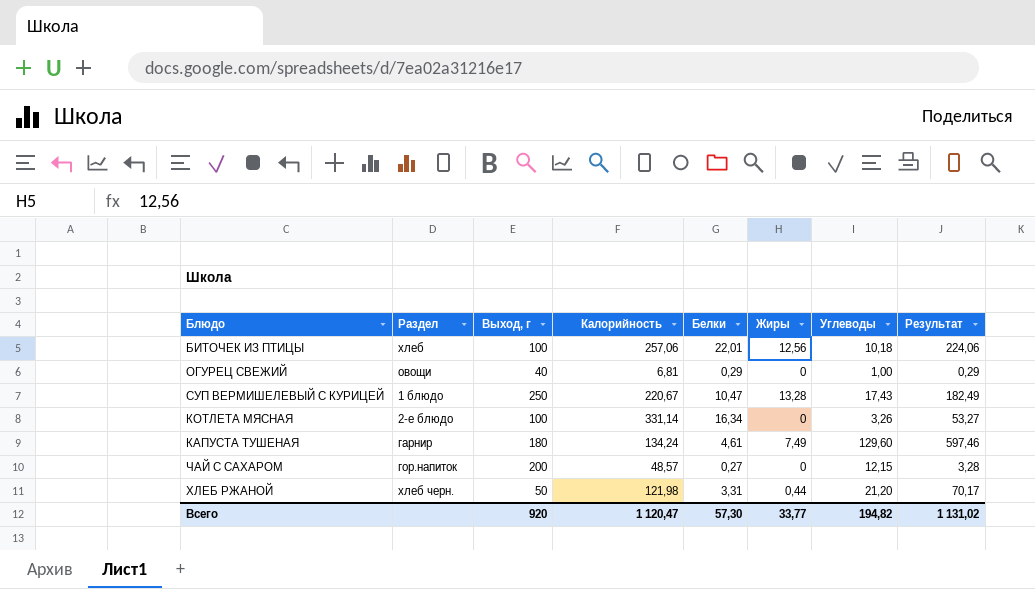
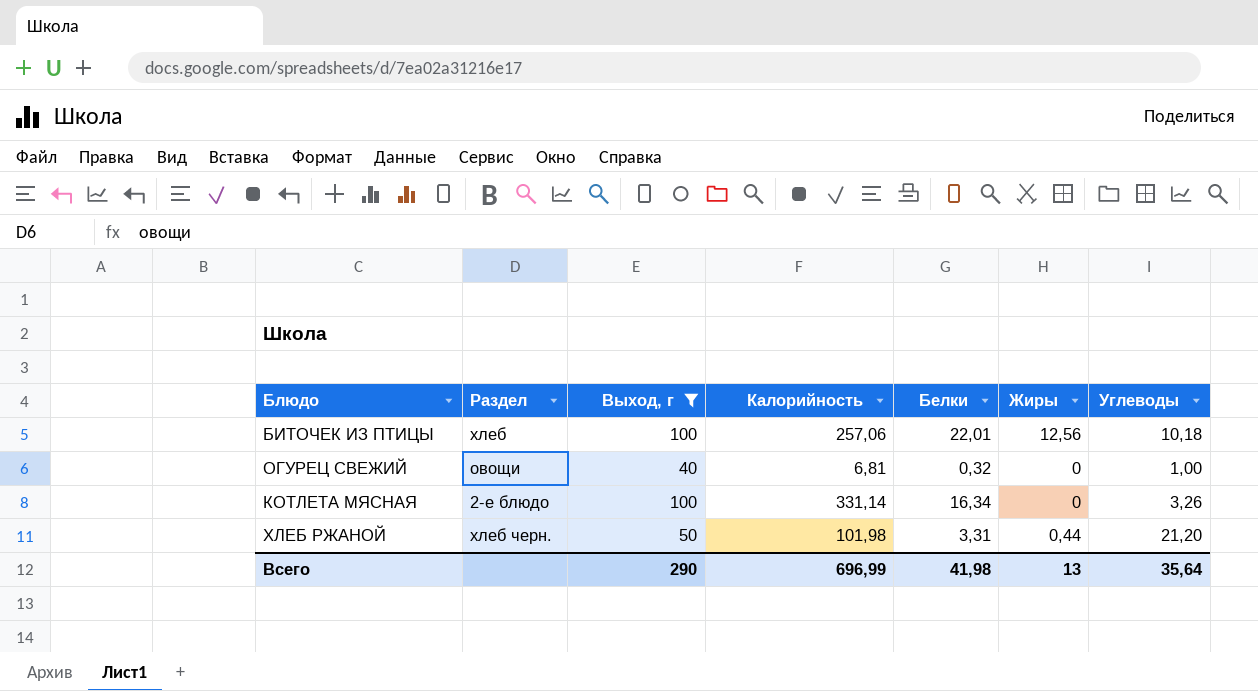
filter: none -> Выход, г <= 100
column Результат | formula: [Белки] * [Углеводы] -> none
ОГУРЕЦ СВЕЖИЙ | Белки: 0,29 -> 0,32
ХЛЕБ РЖАНОЙ | Калорийность: 121,98 -> 101,98
Всего | Выход, г: 920 -> 290
Всего | Калорийность: 1 120,47 -> 696,99
Всего | Белки: 57,30 -> 41,98
Всего | Жиры: 33,77 -> 13
Всего | Углеводы: 194,82 -> 35,64

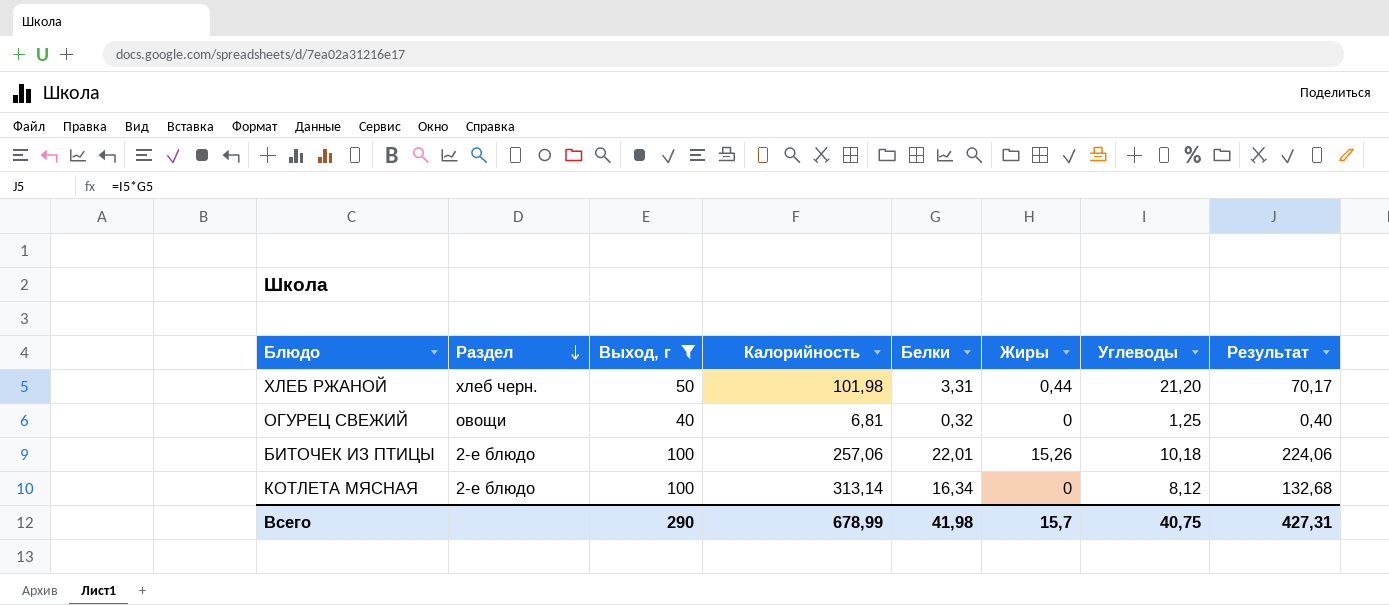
row order: none -> Раздел descending
column Результат | formula: none -> [Белки] * [Углеводы]
ОГУРЕЦ СВЕЖИЙ | Углеводы: 1,00 -> 1,25
БИТОЧЕК ИЗ ПТИЦЫ | Раздел: хлеб -> 2-е блюдо
БИТОЧЕК ИЗ ПТИЦЫ | Жиры: 12,56 -> 15,26
КОТЛЕТА МЯСНАЯ | Калорийность: 331,14 -> 313,14
КОТЛЕТА МЯСНАЯ | Углеводы: 3,26 -> 8,12
Всего | Калорийность: 696,99 -> 678,99
Всего | Жиры: 13 -> 15,7
Всего | Углеводы: 35,64 -> 40,75

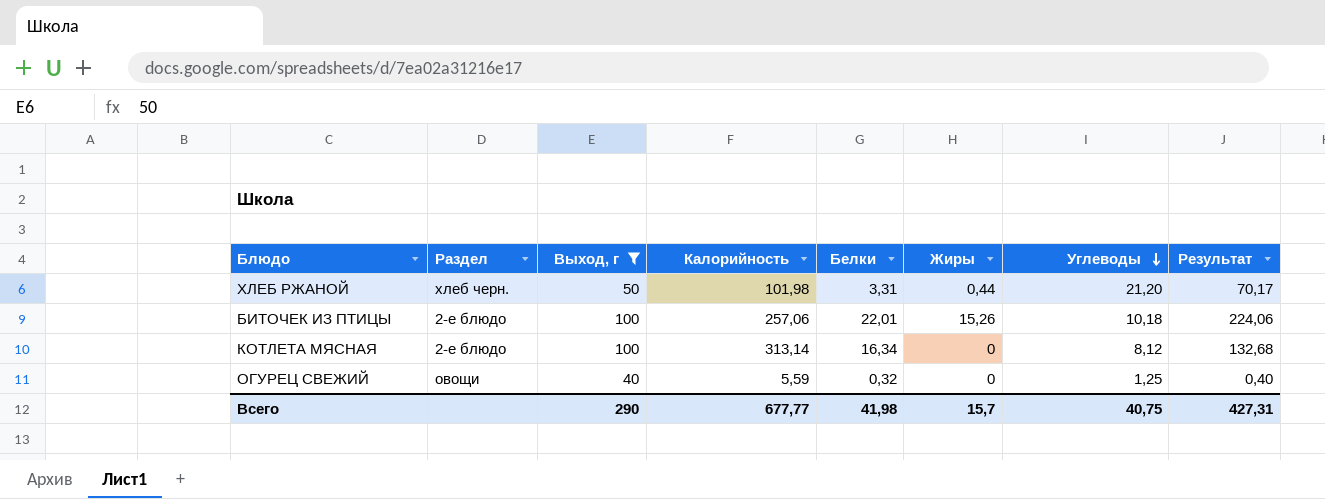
row order: Раздел descending -> Углеводы descending
ОГУРЕЦ СВЕЖИЙ | Калорийность: 6,81 -> 5,59
Всего | Калорийность: 678,99 -> 677,77

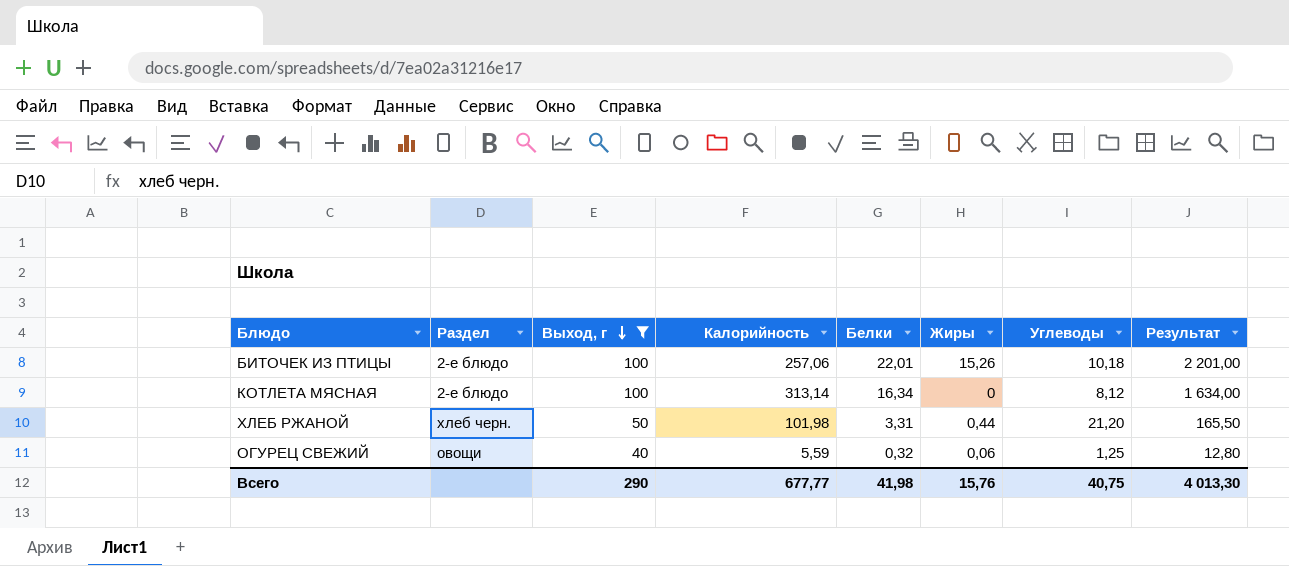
row order: Углеводы descending -> Выход, г descending
column Результат | formula: [Белки] * [Углеводы] -> [Выход, г] * [Белки]
ОГУРЕЦ СВЕЖИЙ | Жиры: 0 -> 0,06
Всего | Жиры: 15,7 -> 15,76
Всего | Результат: 427,31 -> 4 013,30

